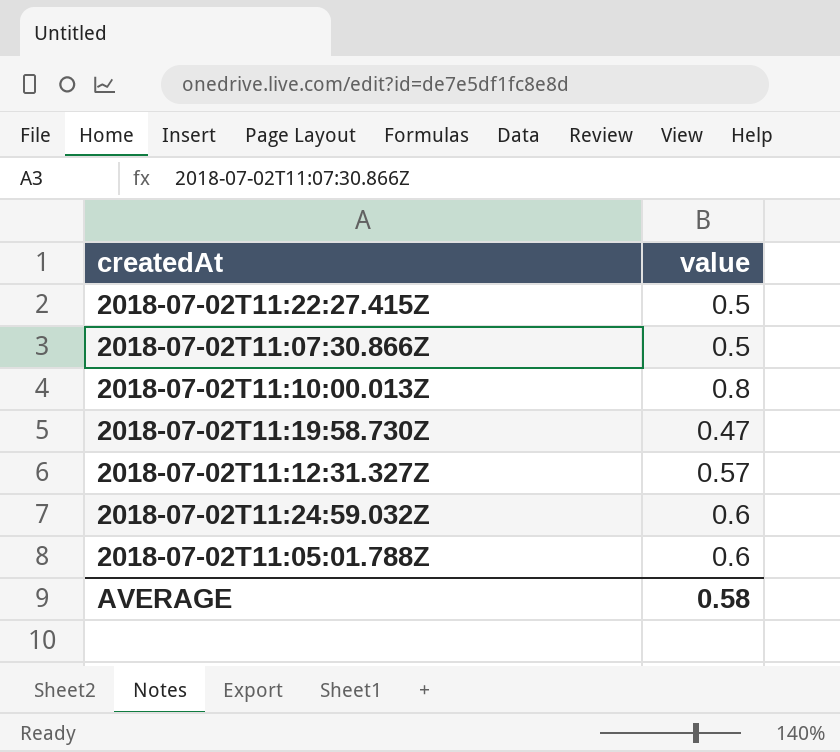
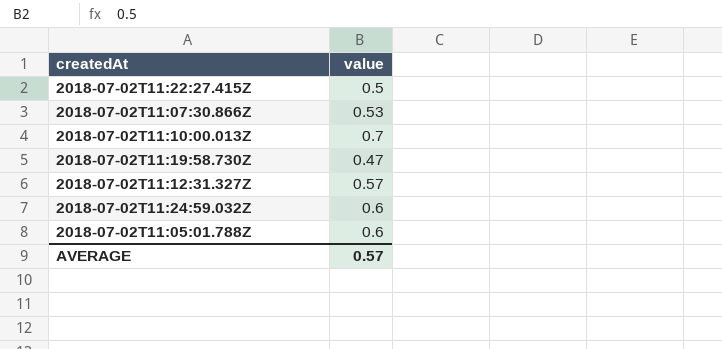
2018-07-02T11:07:30.866Z | value: 0.5 -> 0.53
2018-07-02T11:10:00.013Z | value: 0.8 -> 0.7
AVERAGE | value: 0.58 -> 0.57

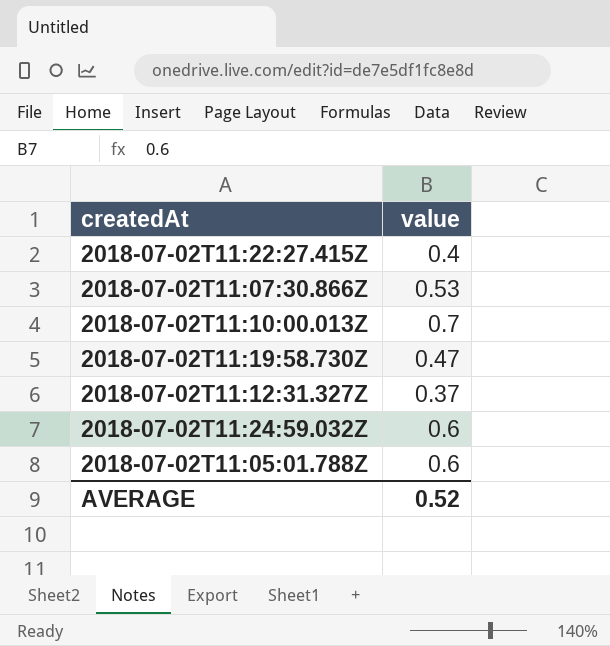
2018-07-02T11:22:27.415Z | value: 0.5 -> 0.4
2018-07-02T11:12:31.327Z | value: 0.57 -> 0.37
AVERAGE | value: 0.57 -> 0.52

